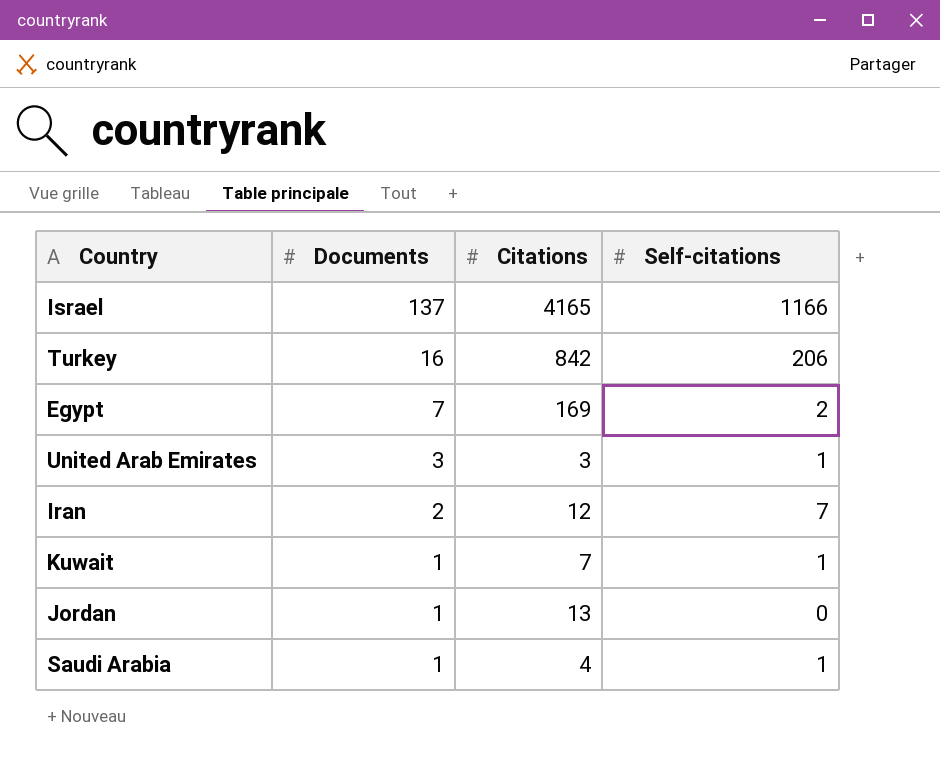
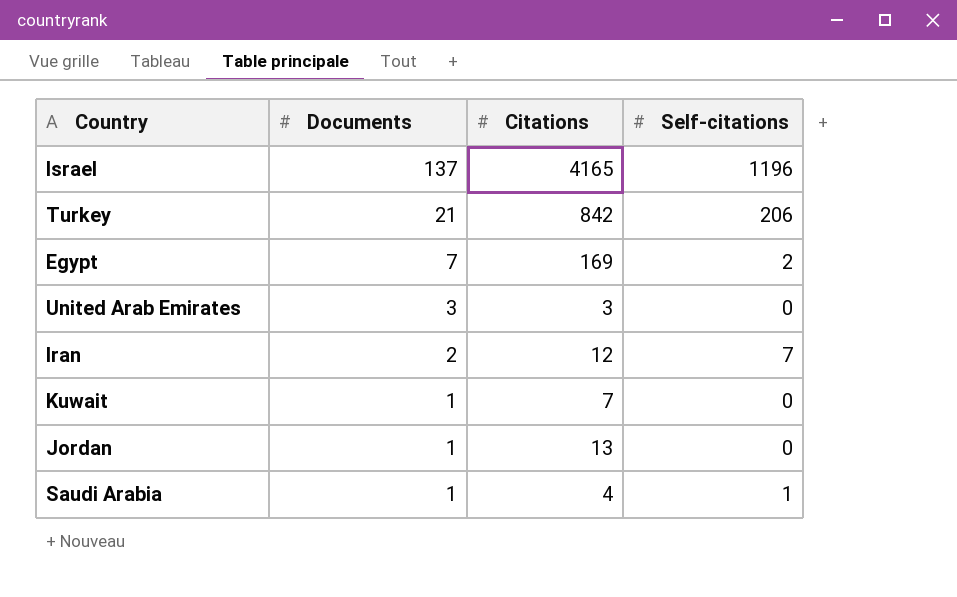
Israel | Self-citations: 1166 -> 1196
Turkey | Documents: 16 -> 21
United Arab Emirates | Self-citations: 1 -> 0
Kuwait | Self-citations: 1 -> 0

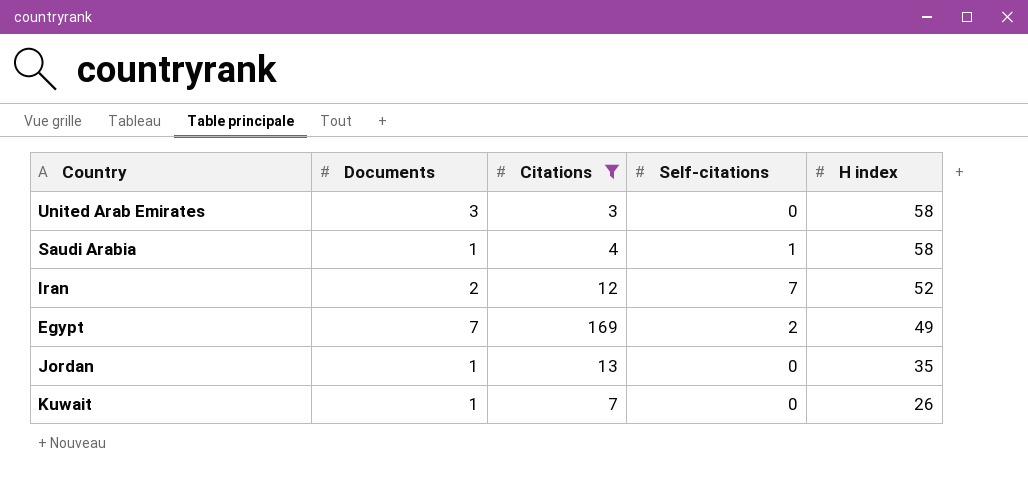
filter: none -> Citations <= 169
row order: Documents descending -> H index descending
column H index | position: none -> 5

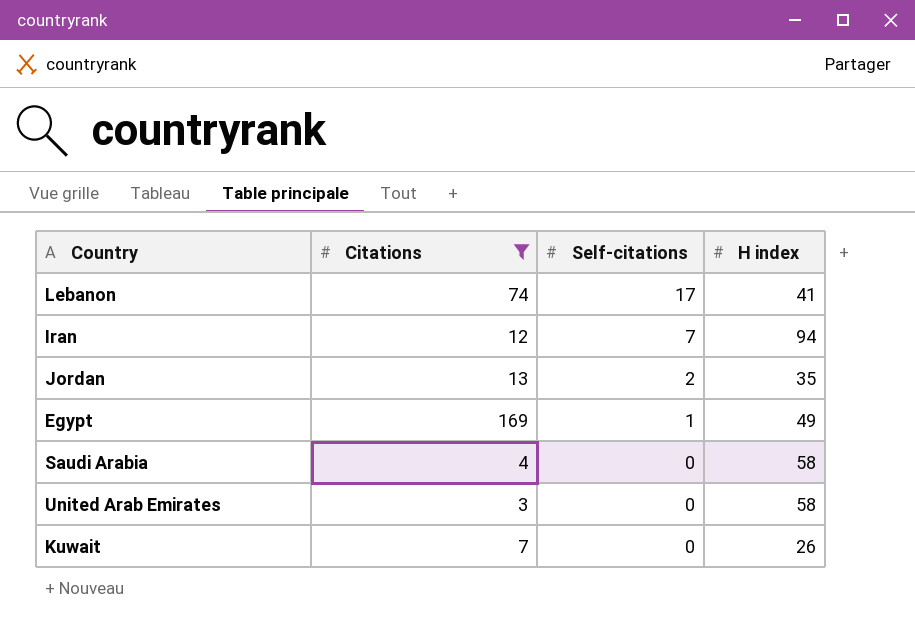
row order: H index descending -> Self-citations descending
column Documents | position: 2 -> none
row Lebanon: none -> 74 | 17 | 41
Iran | H index: 52 -> 94
Jordan | Self-citations: 0 -> 2
Egypt | Self-citations: 2 -> 1
Saudi Arabia | Self-citations: 1 -> 0

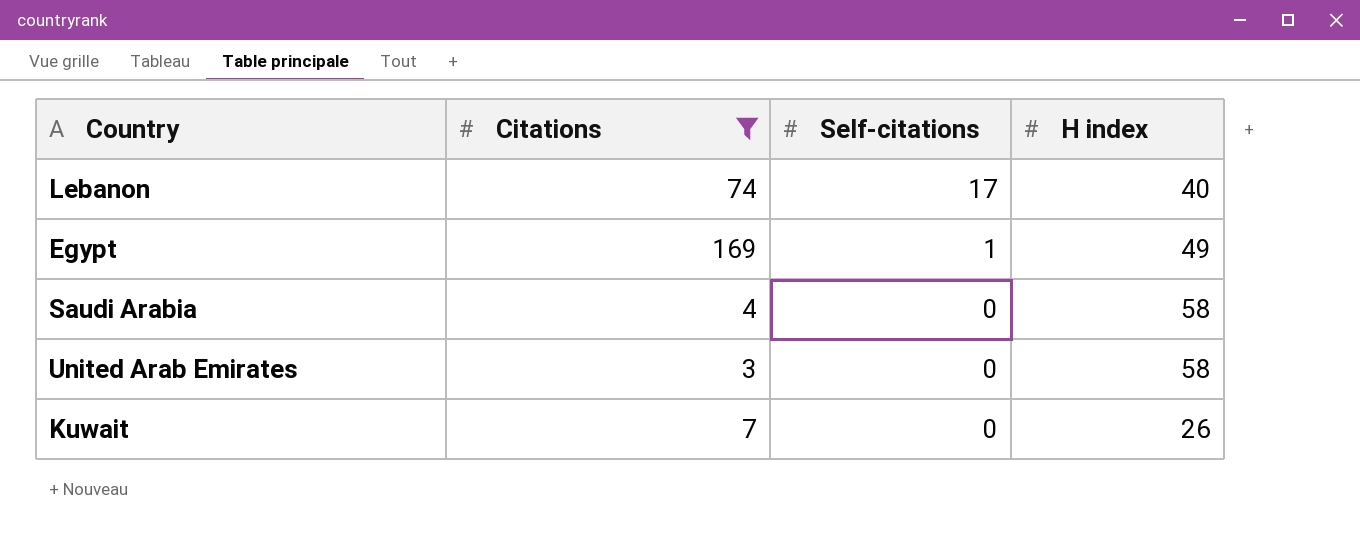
row Iran: 12 | 7 | 94 -> none
row Jordan: 13 | 2 | 35 -> none
Lebanon | H index: 41 -> 40

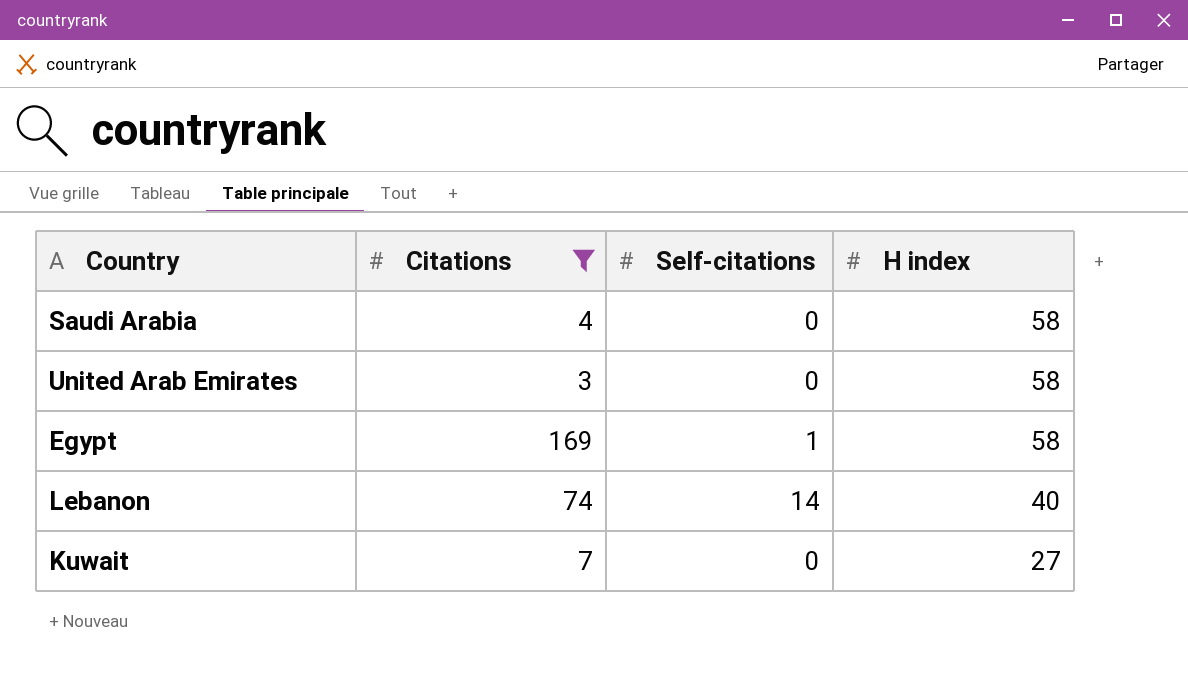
row order: Self-citations descending -> H index descending
Egypt | H index: 49 -> 58
Lebanon | Self-citations: 17 -> 14
Kuwait | H index: 26 -> 27

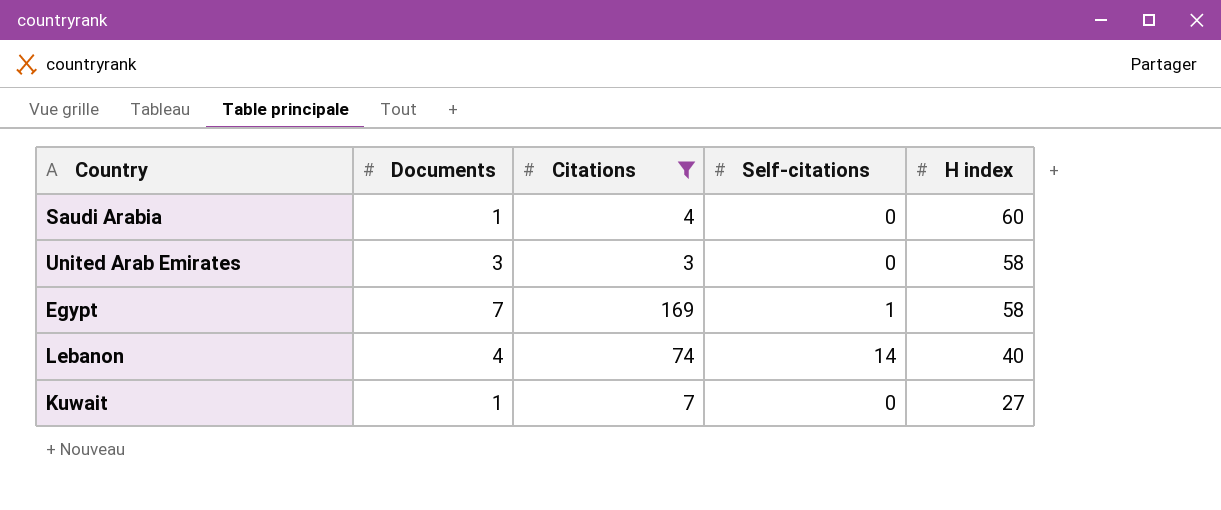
column Documents | position: none -> 2
Saudi Arabia | H index: 58 -> 60

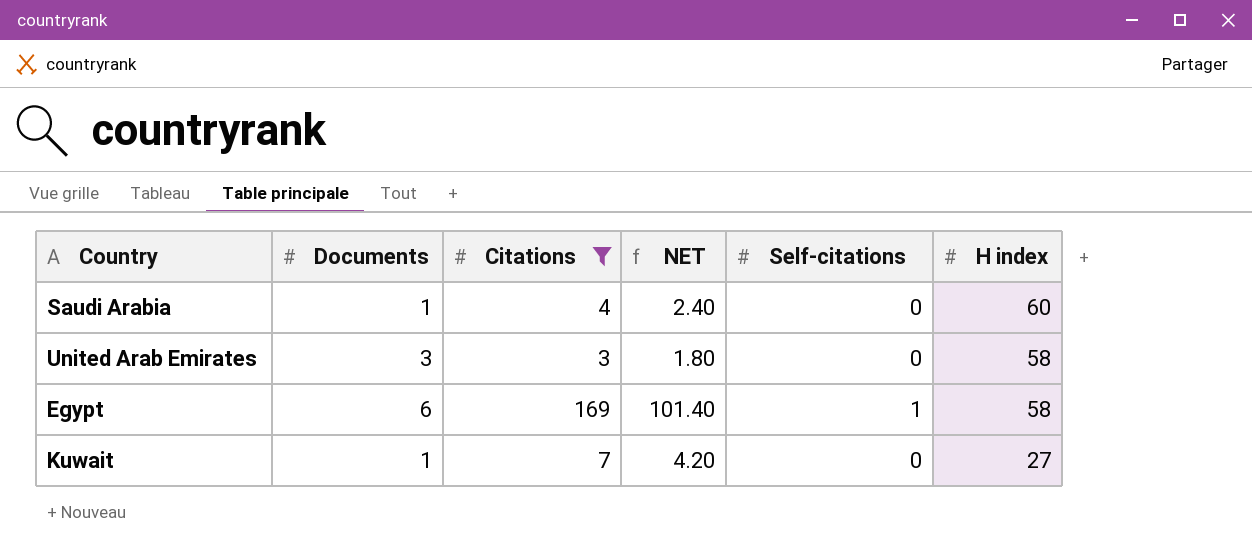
column NET | formula: none -> [Citations] * 0.6
row Lebanon: 4 | 74 | 14 | 40 -> none
Egypt | Documents: 7 -> 6

